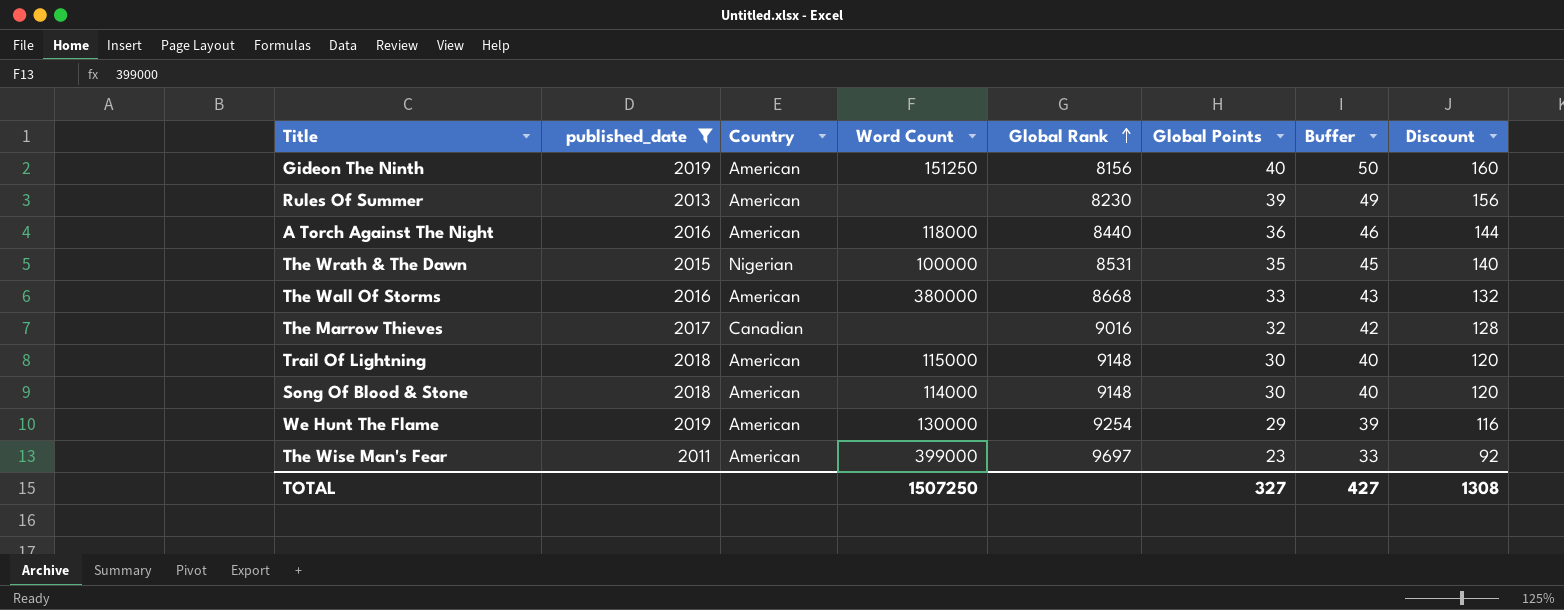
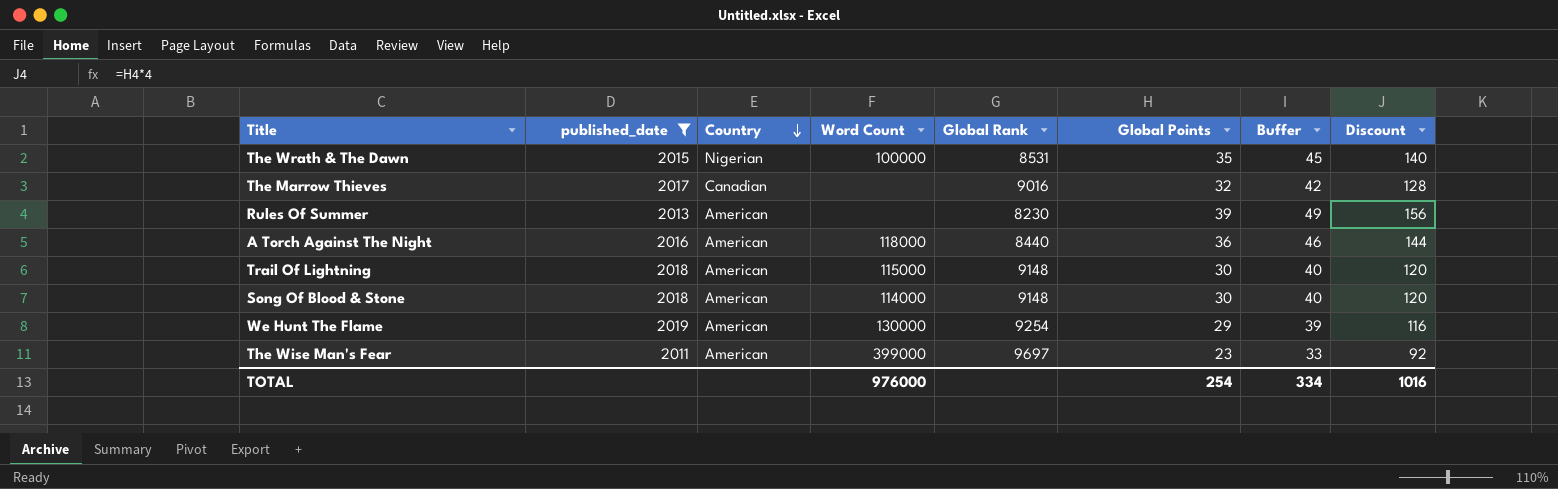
row order: Global Rank ascending -> Country descending
row Gideon The Ninth: 2019 | American | 151250 | 8156 | 40 | 50 | 160 -> none
row The Wall Of Storms: 2016 | American | 380000 | 8668 | 33 | 43 | 132 -> none
TOTAL | Word Count: 1507250 -> 976000
TOTAL | Global Points: 327 -> 254
TOTAL | Buffer: 427 -> 334
TOTAL | Discount: 1308 -> 1016

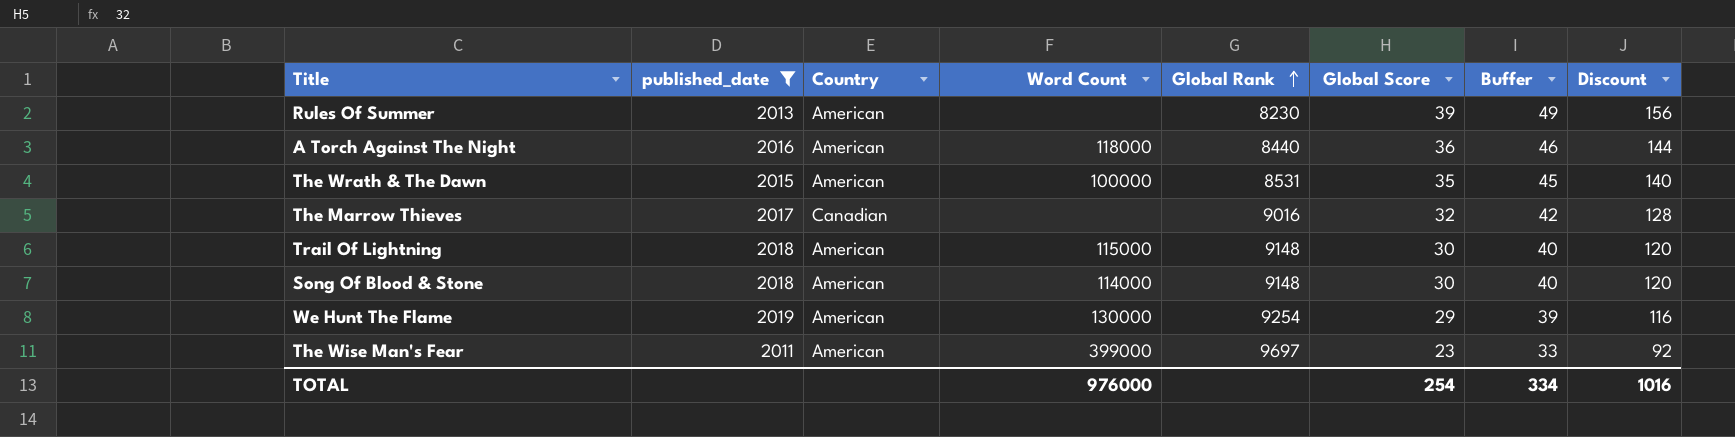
row order: Country descending -> Global Rank ascending
column name: Global Points -> Global Score
The Wrath & The Dawn | Country: Nigerian -> American

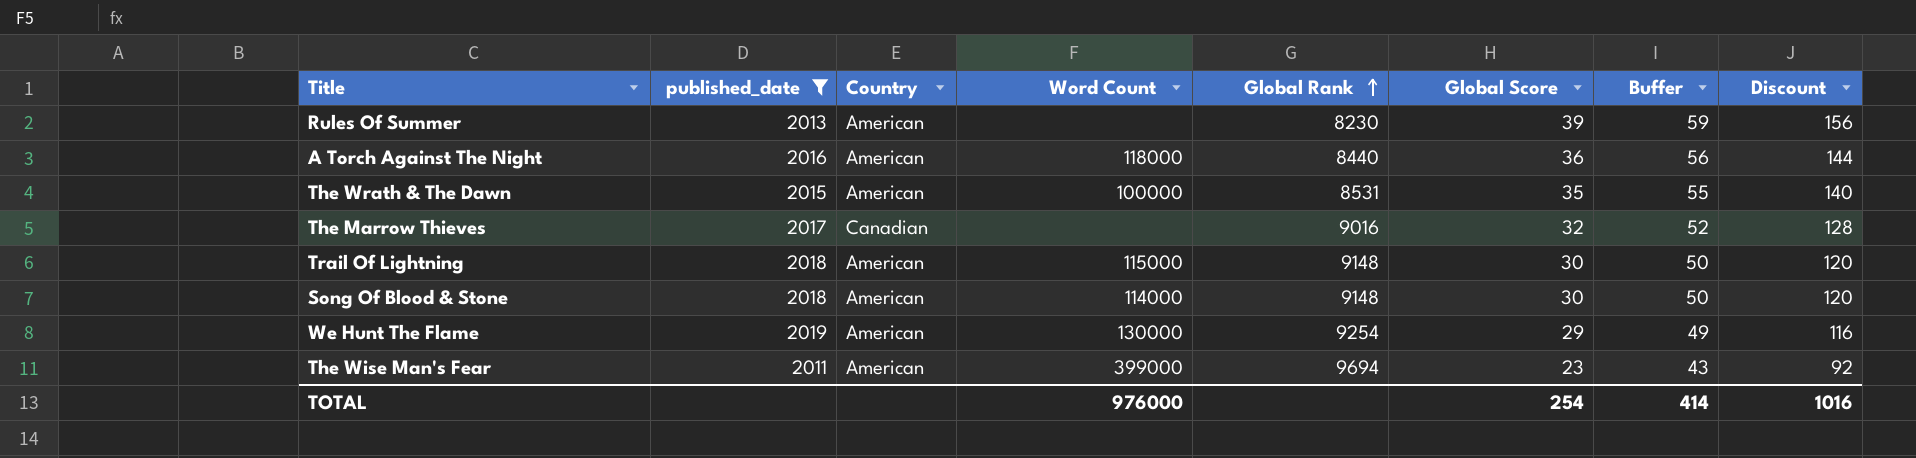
column Buffer | formula: [Global Score] + 10 -> [Global Score] + 20
The Wise Man's Fear | Global Rank: 9697 -> 9694
TOTAL | Buffer: 334 -> 414

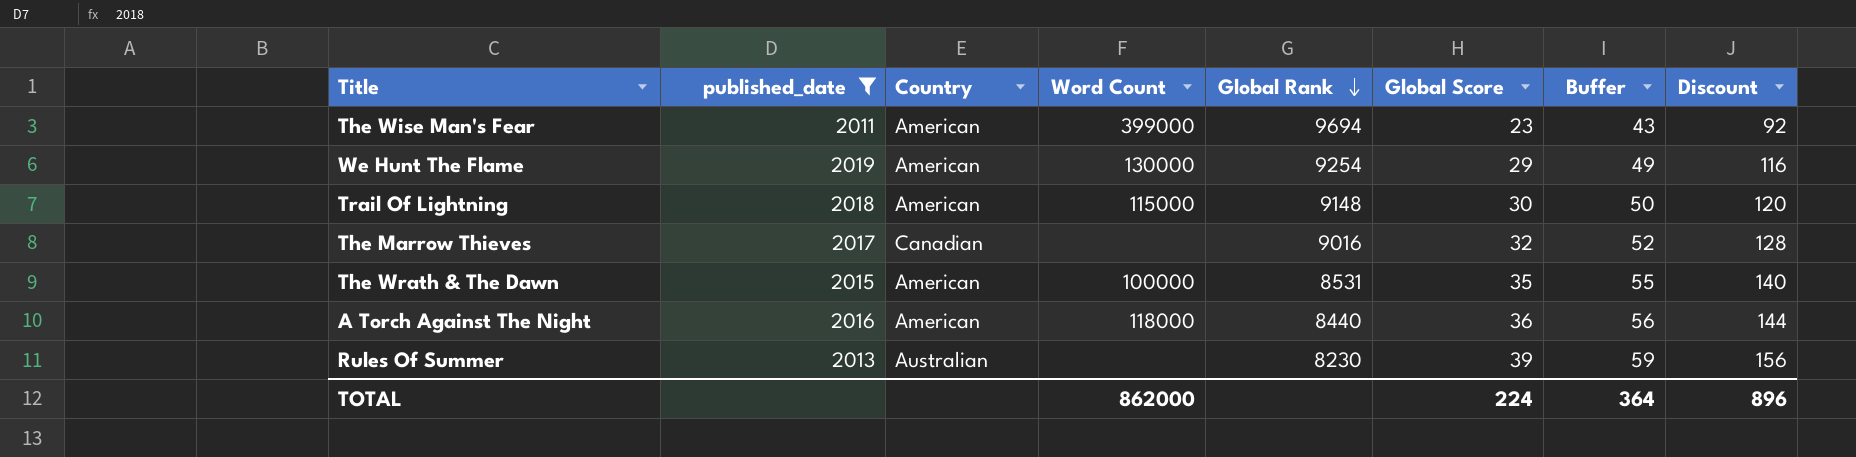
row order: Global Rank ascending -> Global Rank descending
row Song Of Blood & Stone: 2018 | American | 114000 | 9148 | 30 | 50 | 120 -> none
Rules Of Summer | Country: American -> Australian
TOTAL | Word Count: 976000 -> 862000
TOTAL | Global Score: 254 -> 224
TOTAL | Buffer: 414 -> 364
TOTAL | Discount: 1016 -> 896

